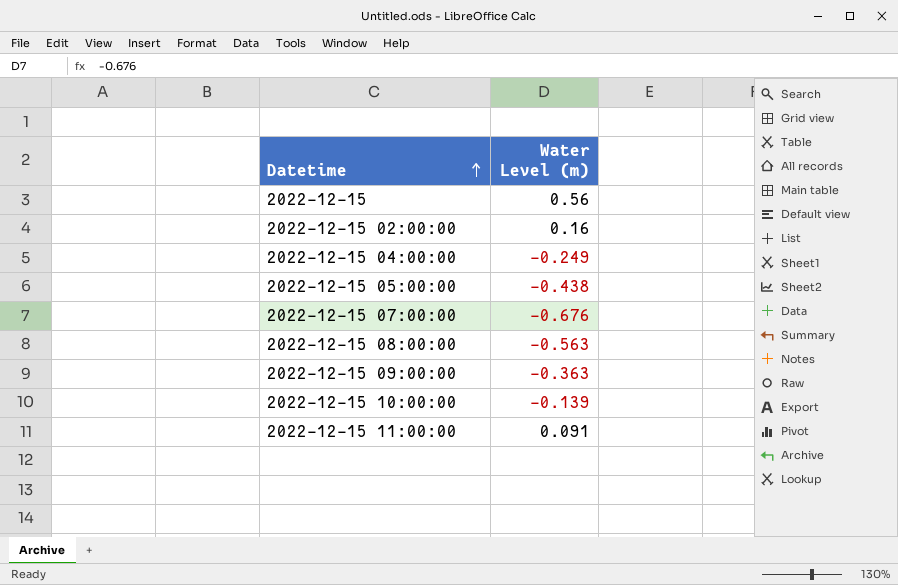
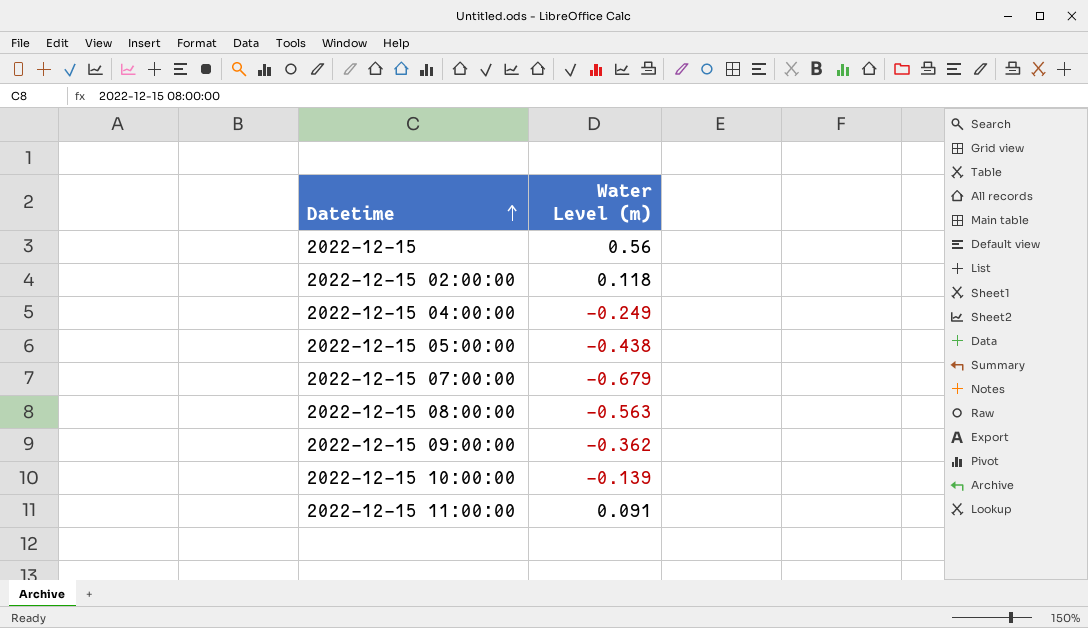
2022-12-15 02:00:00 | Water Level (m): 0.16 -> 0.118
2022-12-15 07:00:00 | Water Level (m): -0.676 -> -0.679
2022-12-15 09:00:00 | Water Level (m): -0.363 -> -0.362

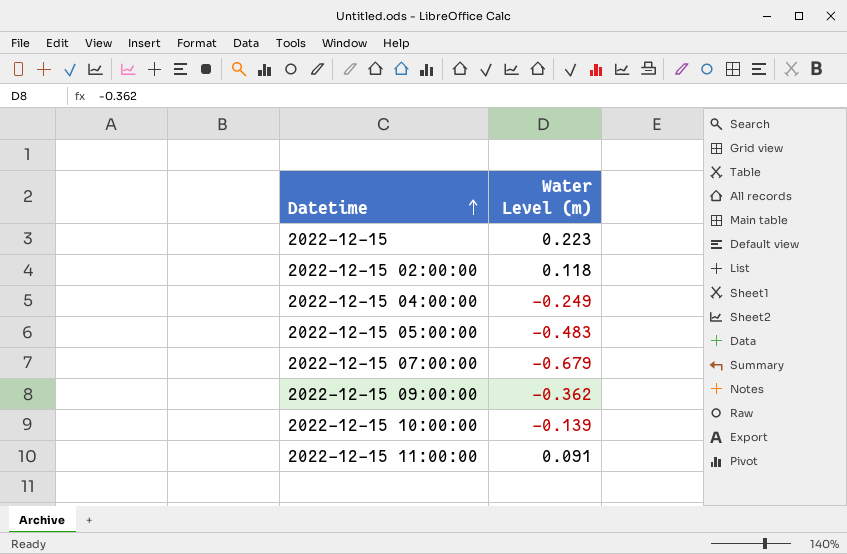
row 2022-12-15 08:00:00: -0.563 -> none
2022-12-15 | Water Level (m): 0.56 -> 0.223
2022-12-15 05:00:00 | Water Level (m): -0.438 -> -0.483

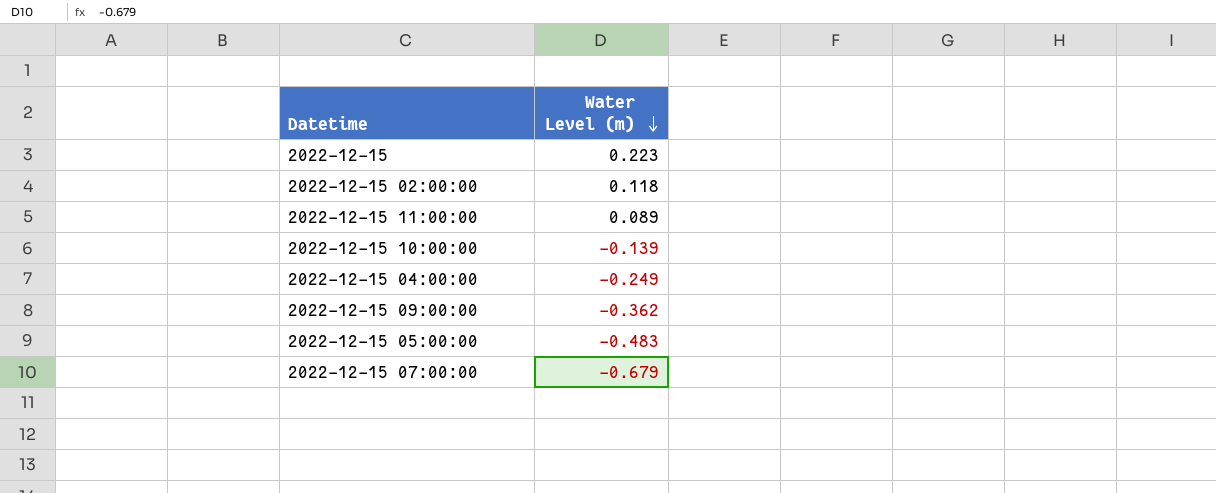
row order: Datetime ascending -> Water Level (m) descending
2022-12-15 11:00:00 | Water Level (m): 0.091 -> 0.089

